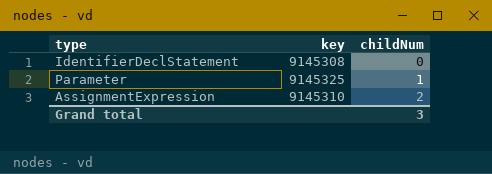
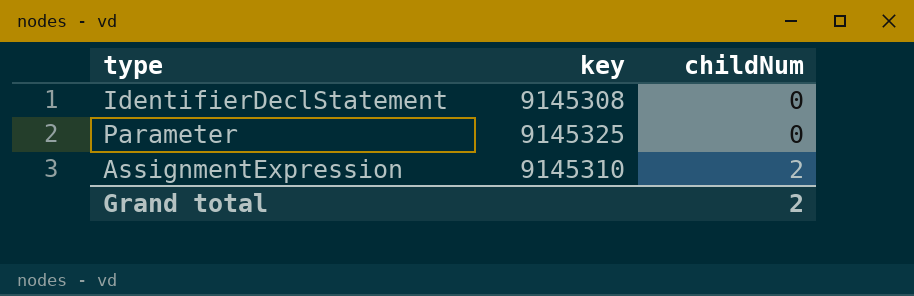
Parameter | childNum: 1 -> 0
Grand total | childNum: 3 -> 2

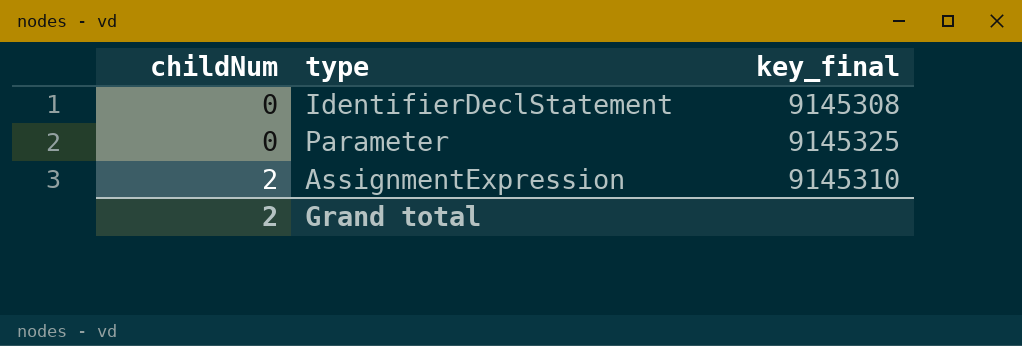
column childNum | position: 3 -> 1
column name: key -> key_final

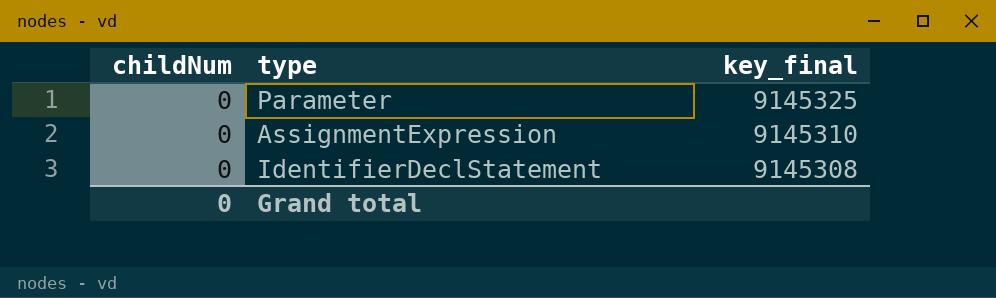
row order: childNum ascending -> key_final descending
AssignmentExpression | childNum: 2 -> 0
Grand total | childNum: 2 -> 0

